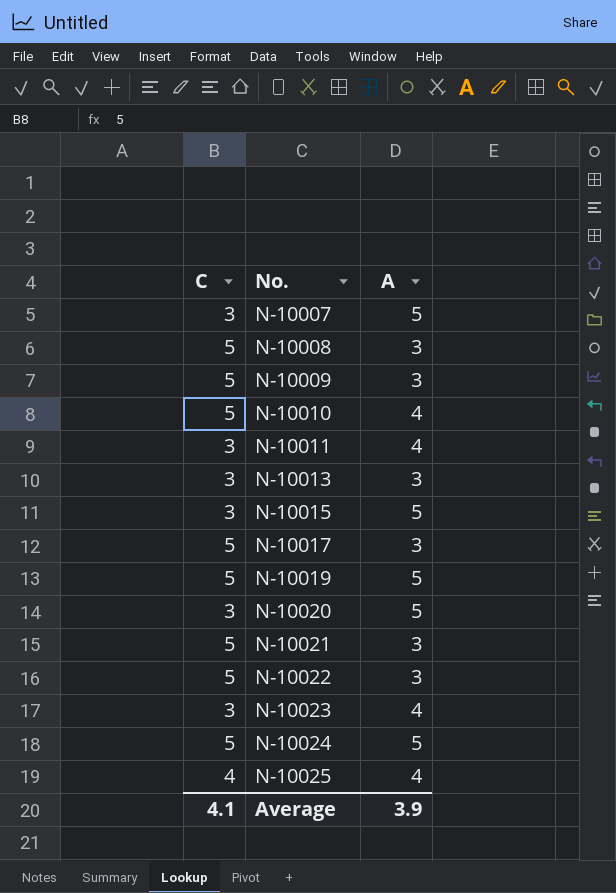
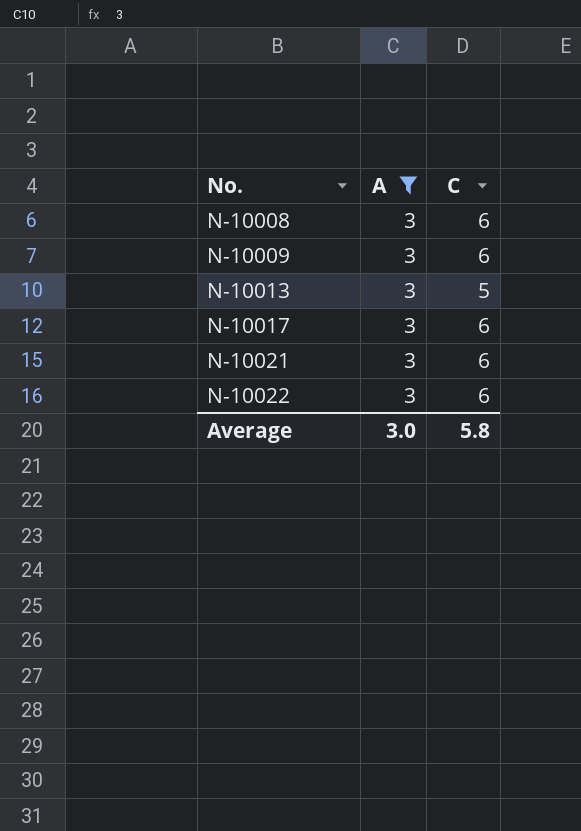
filter: none -> A = 3
column C | position: 1 -> 3
N-10008 | C: 5 -> 6
N-10009 | C: 5 -> 6
N-10013 | C: 3 -> 5
N-10017 | C: 5 -> 6
N-10021 | C: 5 -> 6
N-10022 | C: 5 -> 6
Average | A: 3.9 -> 3.0
Average | C: 4.1 -> 5.8

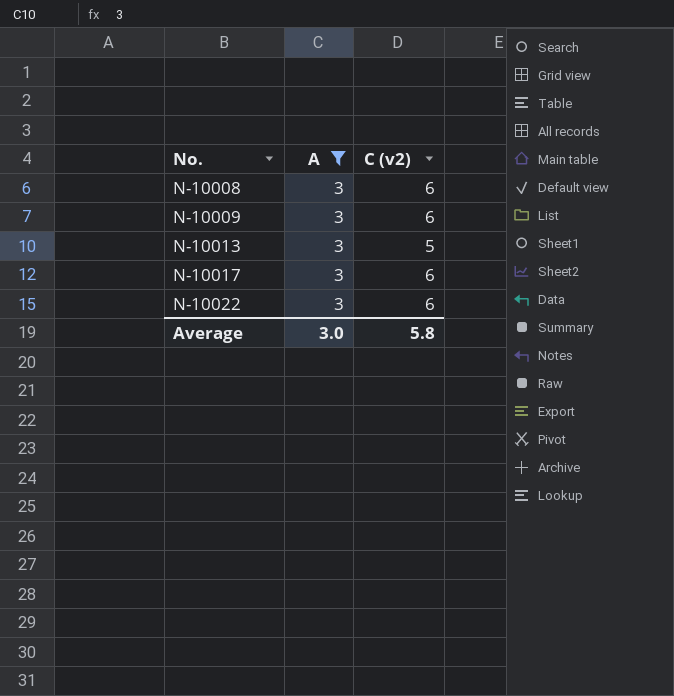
column name: C -> C (v2)
row N-10021: 3 | 6 -> none

